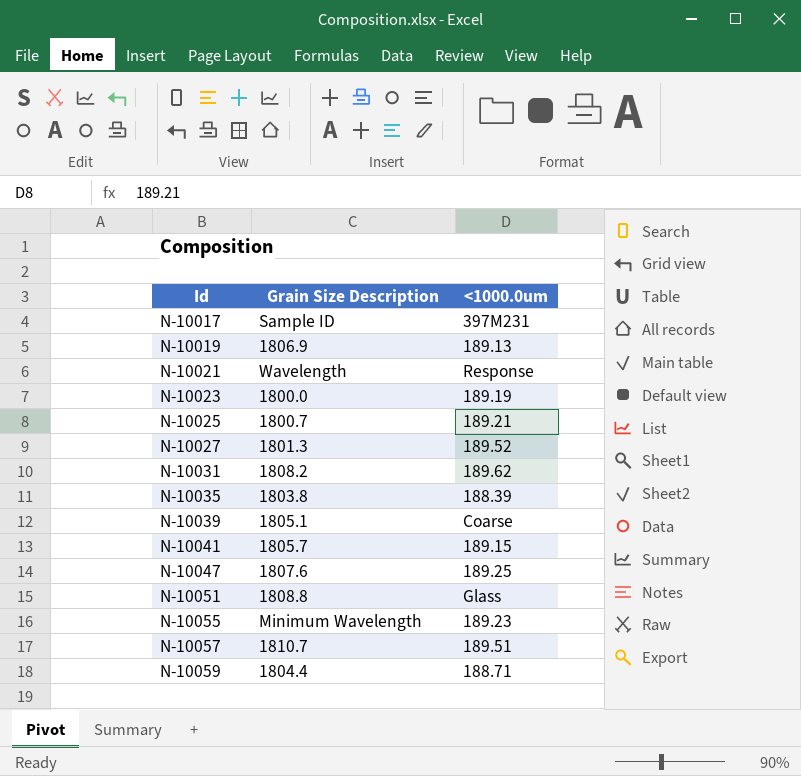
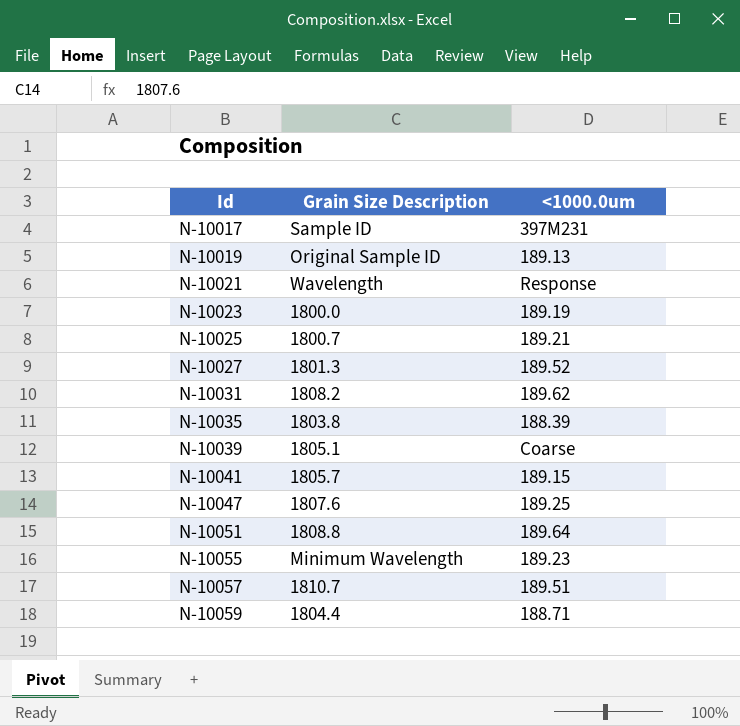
N-10019 | Grain Size Description: 1806.9 -> Original Sample ID
N-10051 | <1000.0um: Glass -> 189.64

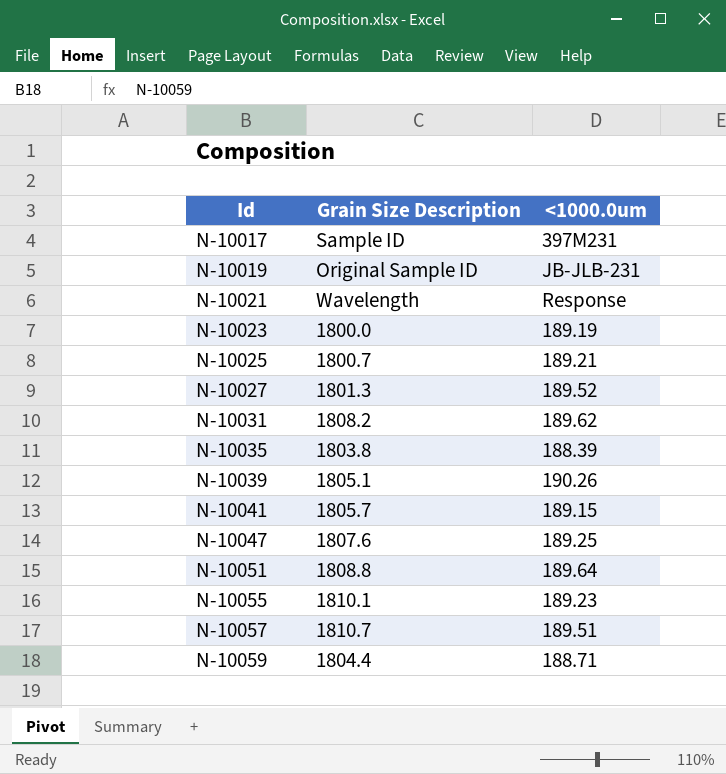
N-10019 | <1000.0um: 189.13 -> JB-JLB-231
N-10039 | <1000.0um: Coarse -> 190.26
N-10055 | Grain Size Description: Minimum Wavelength -> 1810.1

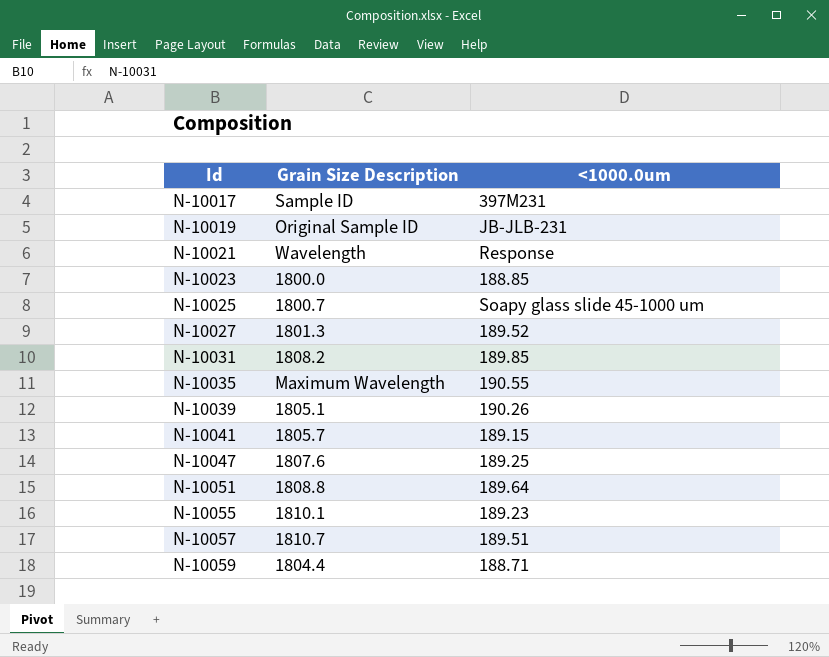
N-10023 | <1000.0um: 189.19 -> 188.85
N-10025 | <1000.0um: 189.21 -> Soapy glass slide 45-1000 um
N-10031 | <1000.0um: 189.62 -> 189.85
N-10035 | Grain Size Description: 1803.8 -> Maximum Wavelength
N-10035 | <1000.0um: 188.39 -> 190.55

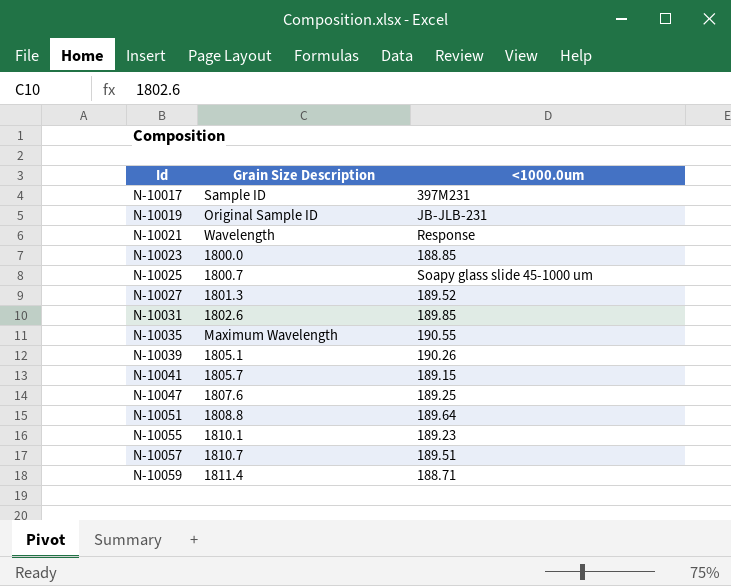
N-10031 | Grain Size Description: 1808.2 -> 1802.6
N-10059 | Grain Size Description: 1804.4 -> 1811.4

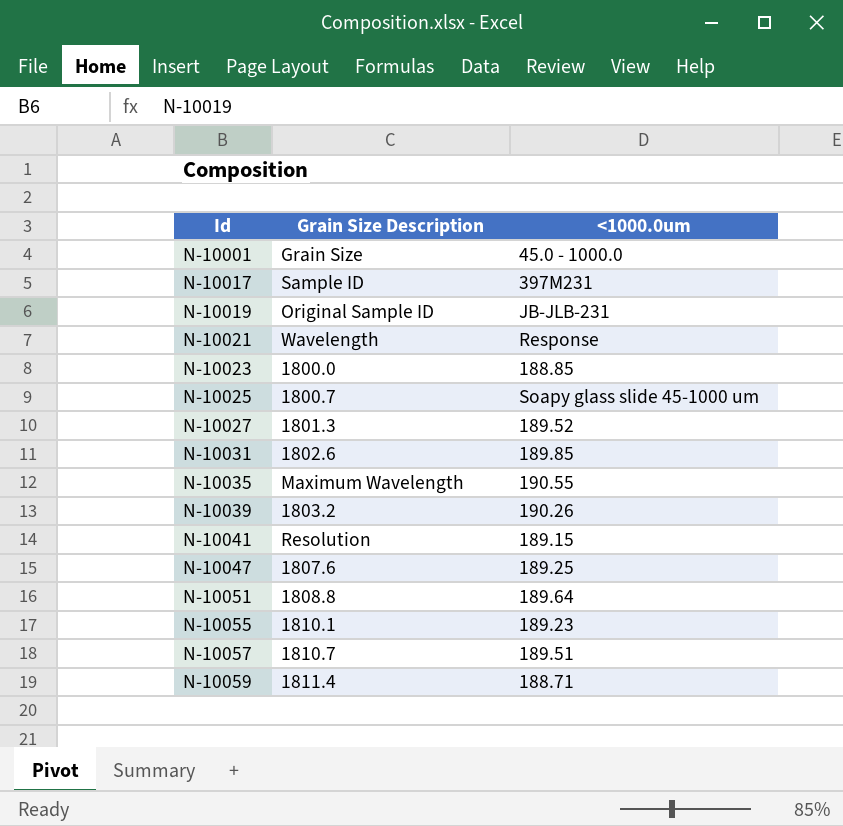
row N-10001: none -> Grain Size | 45.0 - 1000.0
N-10039 | Grain Size Description: 1805.1 -> 1803.2
N-10041 | Grain Size Description: 1805.7 -> Resolution

